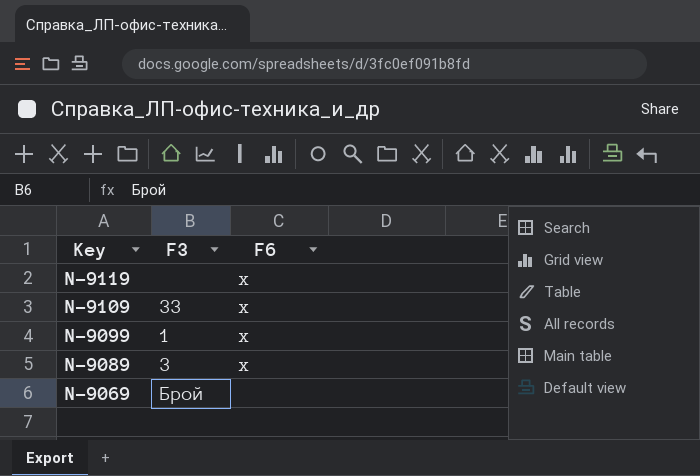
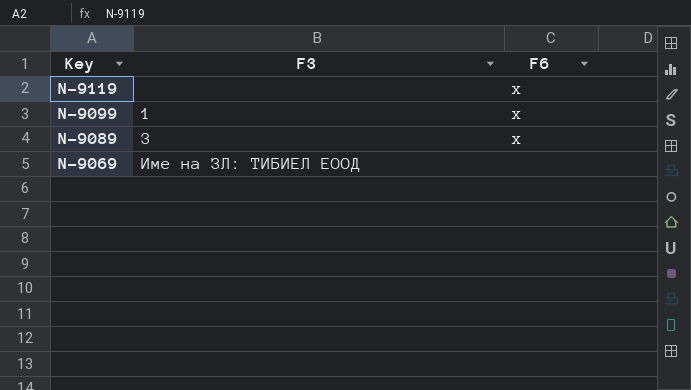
row N-9109: 33 | х -> none
N-9069 | F3: Брой -> Име на ЗЛ: ТИБИЕЛ ЕООД

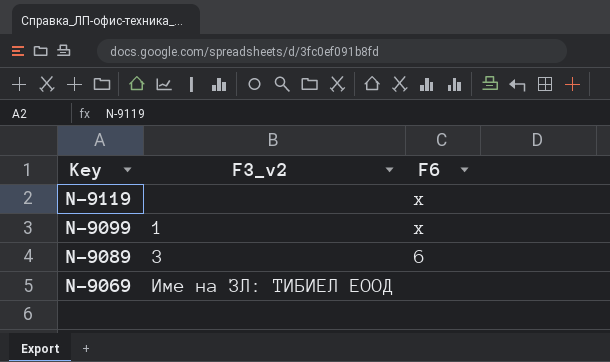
column name: F3 -> F3_v2
N-9089 | F6: х -> 6

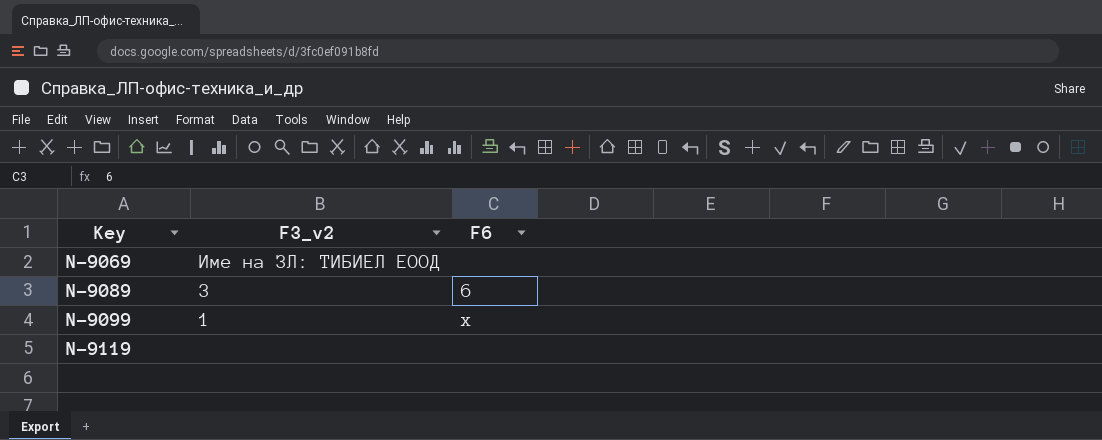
row order: Key descending -> Key ascending
N-9119 | F6: х -> none

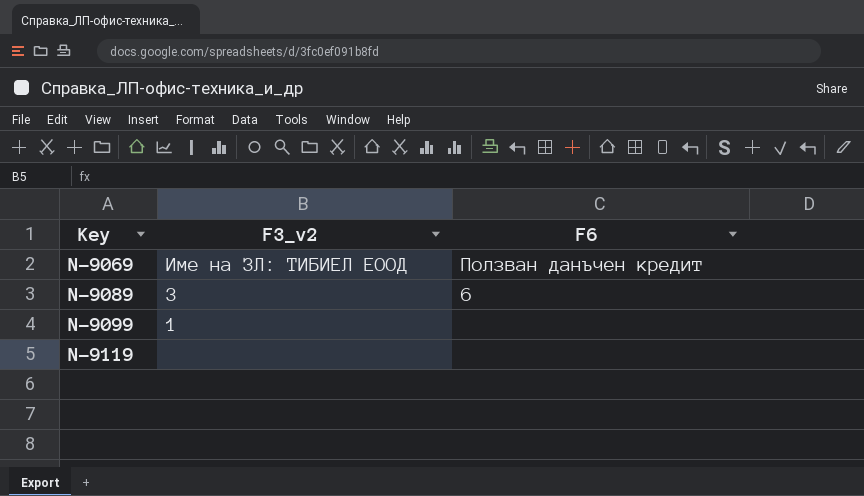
N-9069 | F6: none -> Ползван данъчен кредит
N-9099 | F6: х -> none

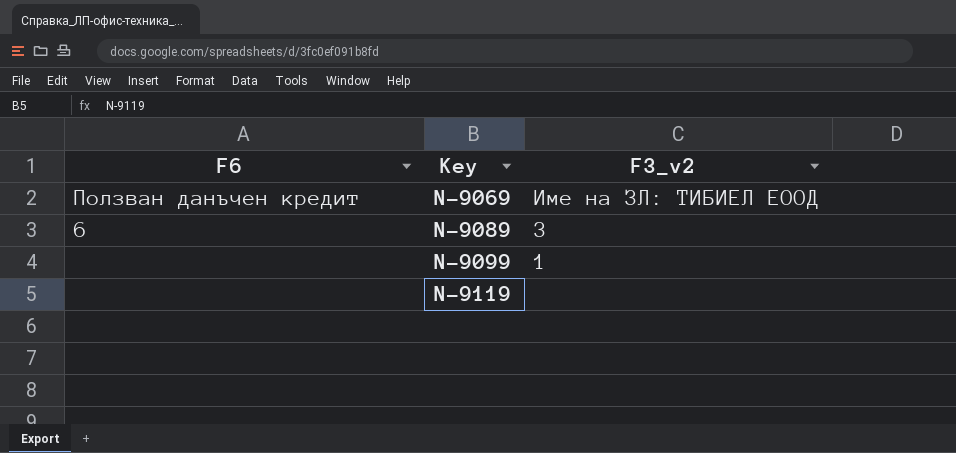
column F6 | position: 3 -> 1

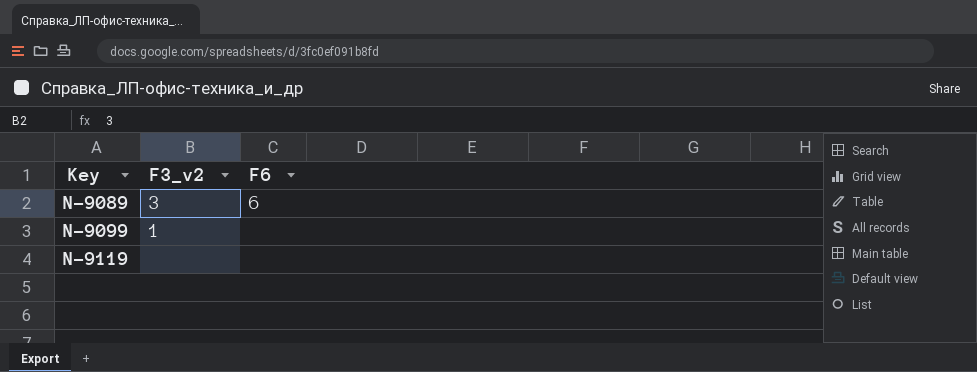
column F6 | position: 1 -> 3
row N-9069: Ползван данъчен кредит | Име на ЗЛ: ТИБИЕЛ ЕООД -> none

